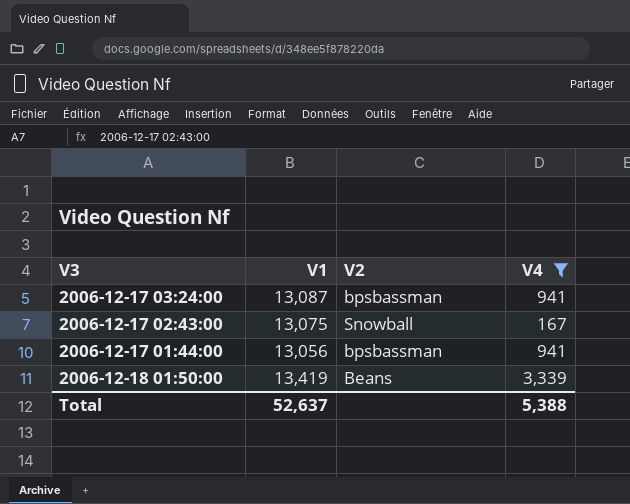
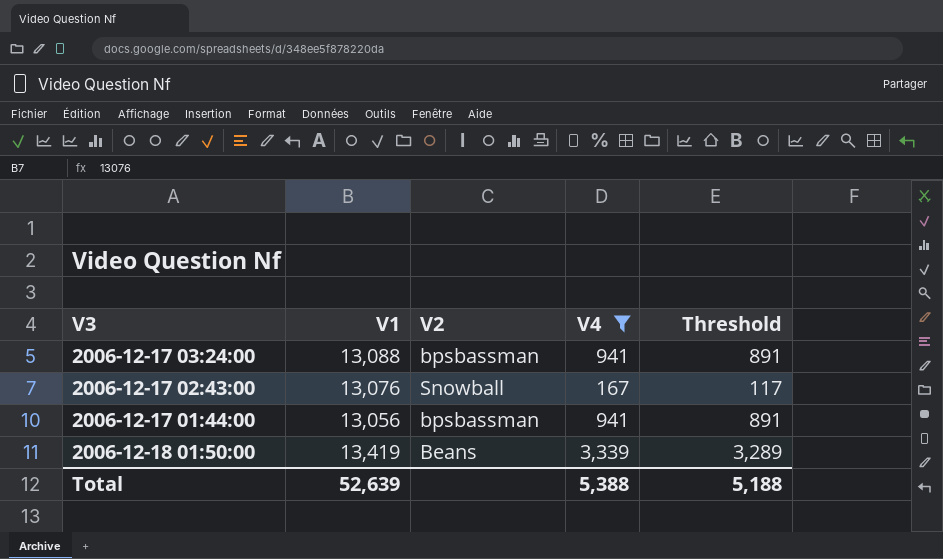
column Threshold | formula: none -> [V4] - 50
2006-12-17 03:24:00 | V1: 13,087 -> 13,088
2006-12-17 02:43:00 | V1: 13,075 -> 13,076
Total | V1: 52,637 -> 52,639

